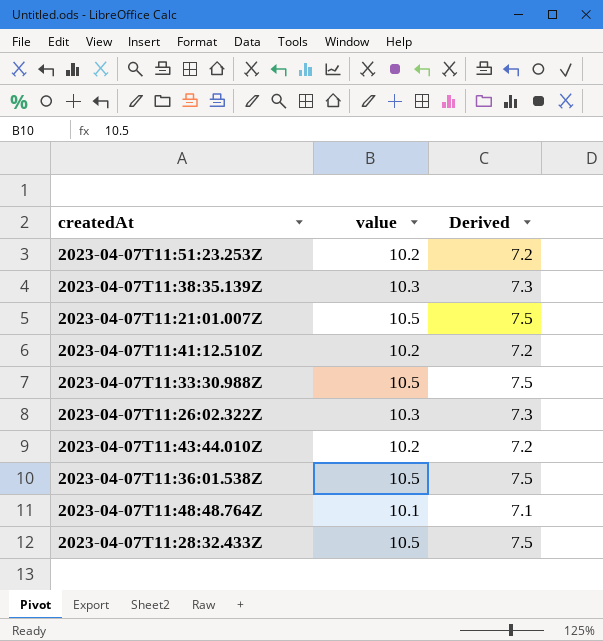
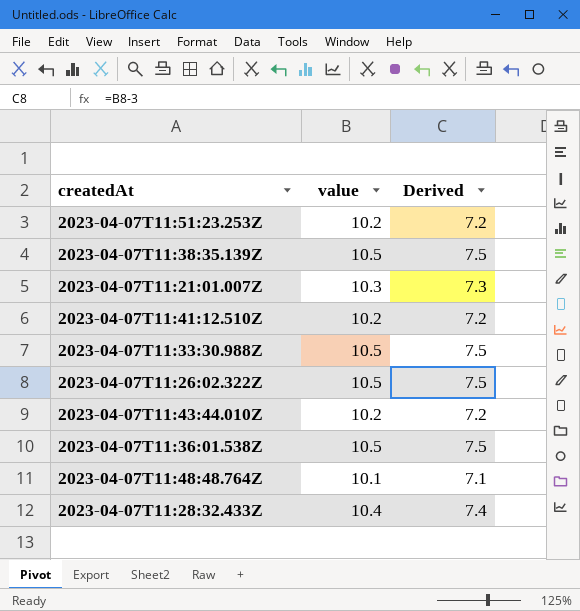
2023-04-07T11:38:35.139Z | value: 10.3 -> 10.5
2023-04-07T11:38:35.139Z | Derived: 7.3 -> 7.5
2023-04-07T11:21:01.007Z | value: 10.5 -> 10.3
2023-04-07T11:21:01.007Z | Derived: 7.5 -> 7.3
2023-04-07T11:26:02.322Z | value: 10.3 -> 10.5
2023-04-07T11:26:02.322Z | Derived: 7.3 -> 7.5
2023-04-07T11:28:32.433Z | value: 10.5 -> 10.4
2023-04-07T11:28:32.433Z | Derived: 7.5 -> 7.4

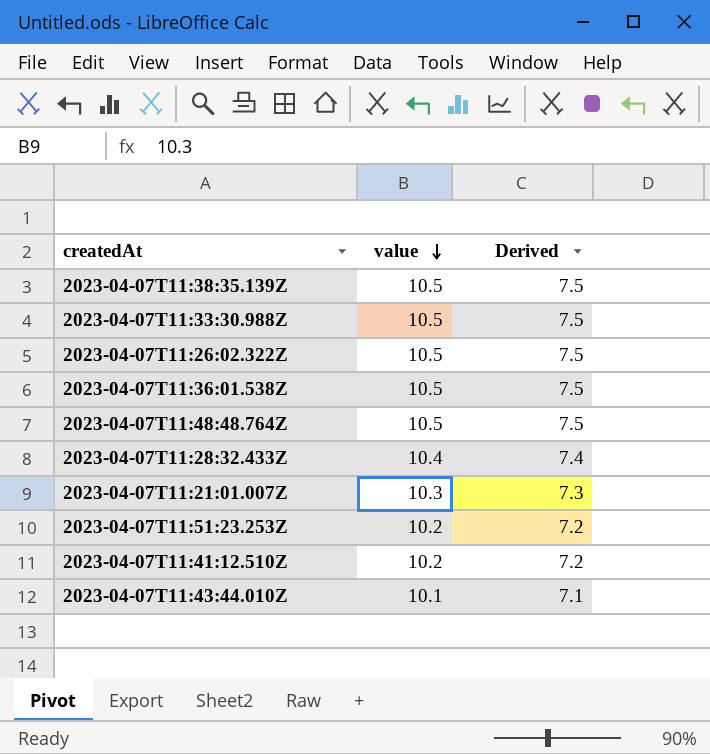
row order: none -> value descending
2023-04-07T11:48:48.764Z | value: 10.1 -> 10.5
2023-04-07T11:48:48.764Z | Derived: 7.1 -> 7.5
2023-04-07T11:43:44.010Z | value: 10.2 -> 10.1
2023-04-07T11:43:44.010Z | Derived: 7.2 -> 7.1

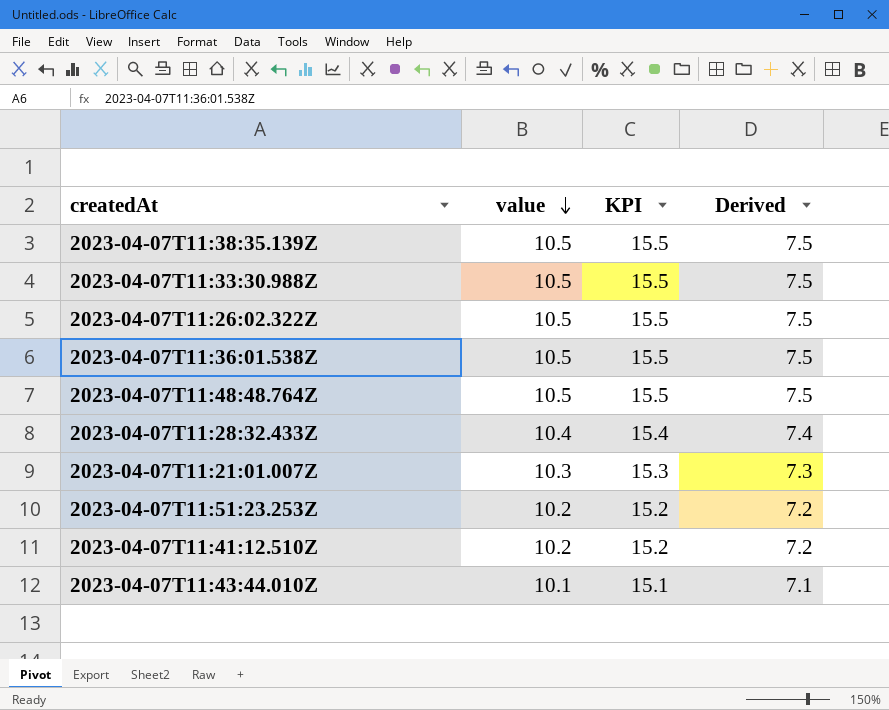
column KPI | formula: none -> [value] + 5

